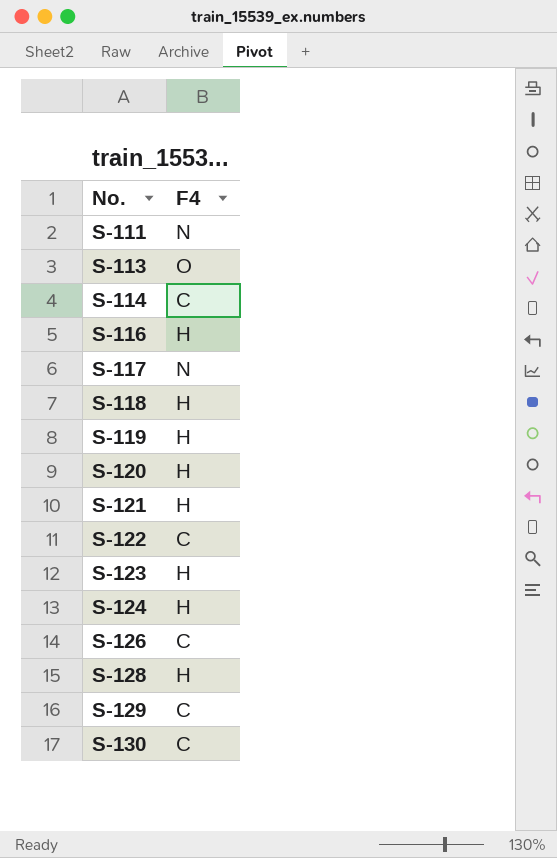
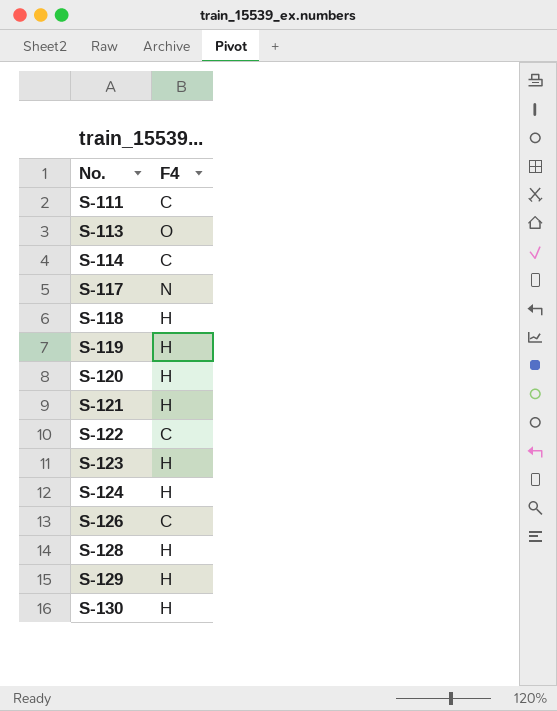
row S-116: H -> none
S-111 | F4: N -> C
S-129 | F4: C -> H
S-130 | F4: C -> H

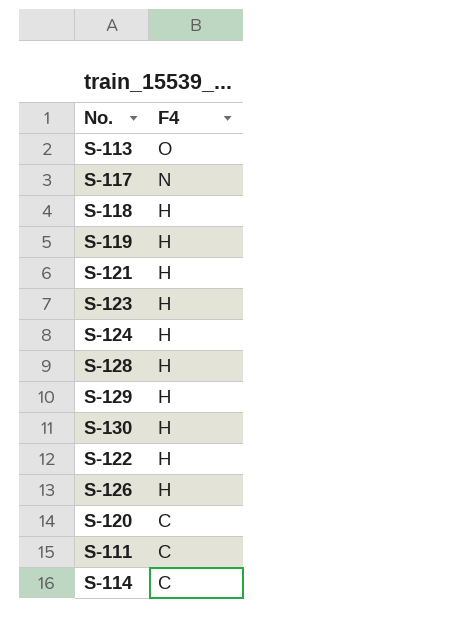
row order: No. ascending -> F4 descending
S-122 | F4: C -> H
S-126 | F4: C -> H
S-120 | F4: H -> C

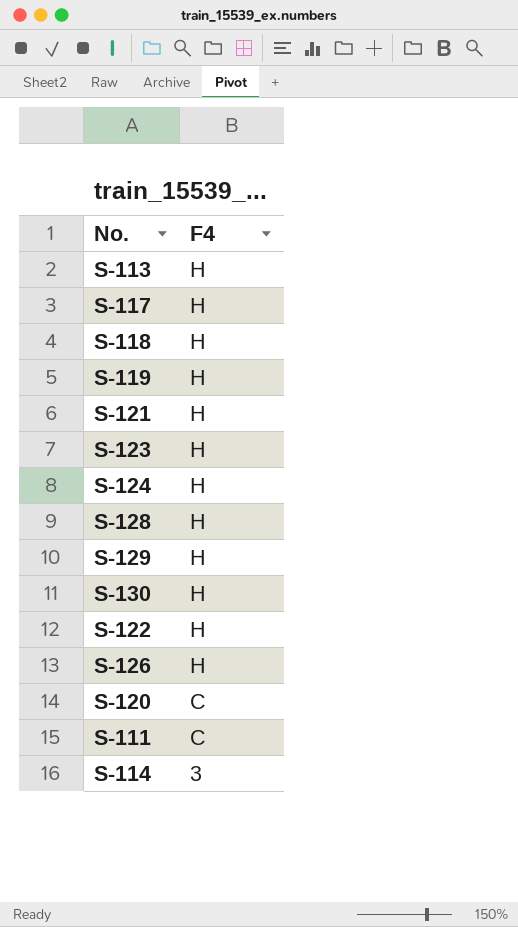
S-113 | F4: O -> H
S-117 | F4: N -> H
S-114 | F4: C -> 3

